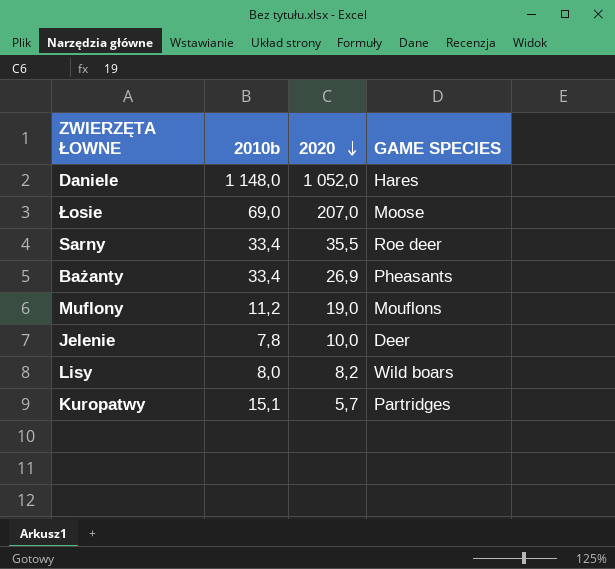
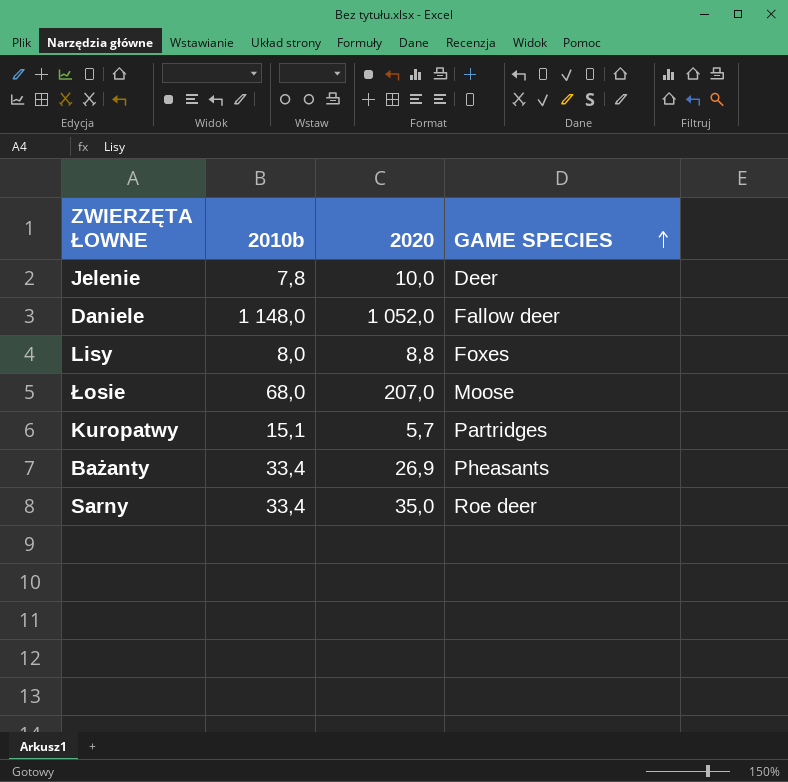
row order: 2020 descending -> GAME SPECIES ascending
row Muflony: 11,2 | 19,0 | Mouflons -> none
Daniele | GAME SPECIES: Hares -> Fallow deer
Lisy | 2020: 8,2 -> 8,8
Lisy | GAME SPECIES: Wild boars -> Foxes
Łosie | 2010b: 69,0 -> 68,0
Sarny | 2020: 35,5 -> 35,0

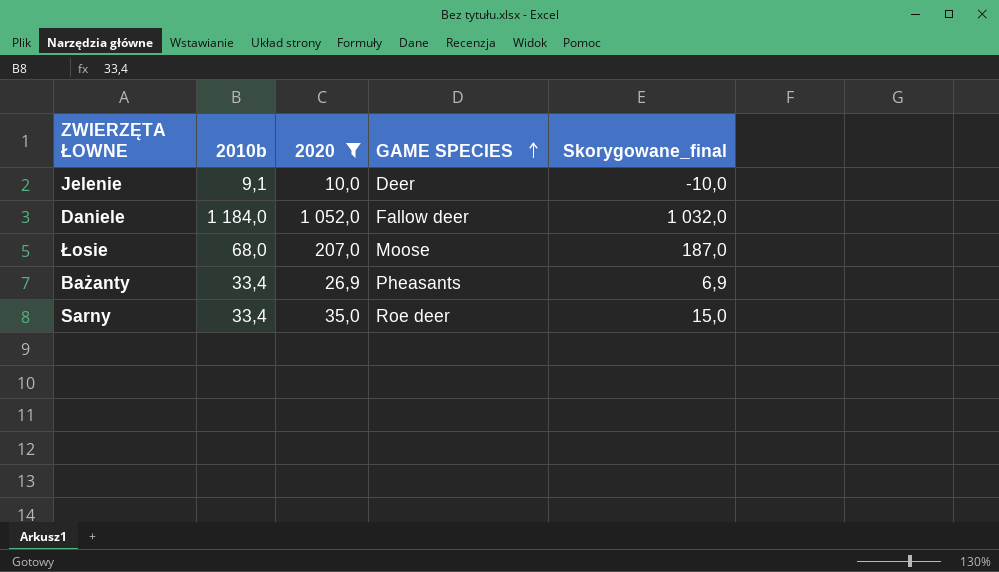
filter: none -> 2020 >= 10,0
column Skorygowane_final | formula: none -> [2020] - 20
Jelenie | 2010b: 7,8 -> 9,1
Daniele | 2010b: 1 148,0 -> 1 184,0

